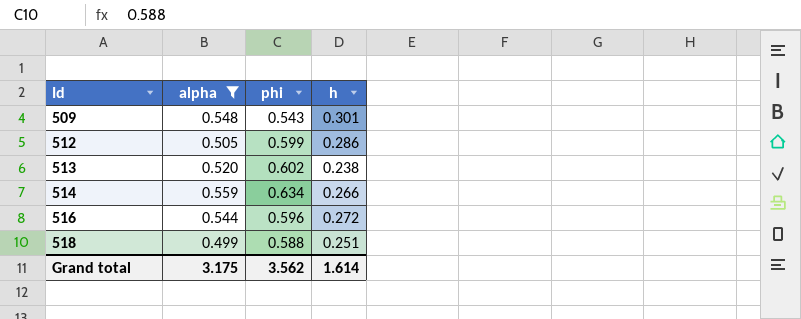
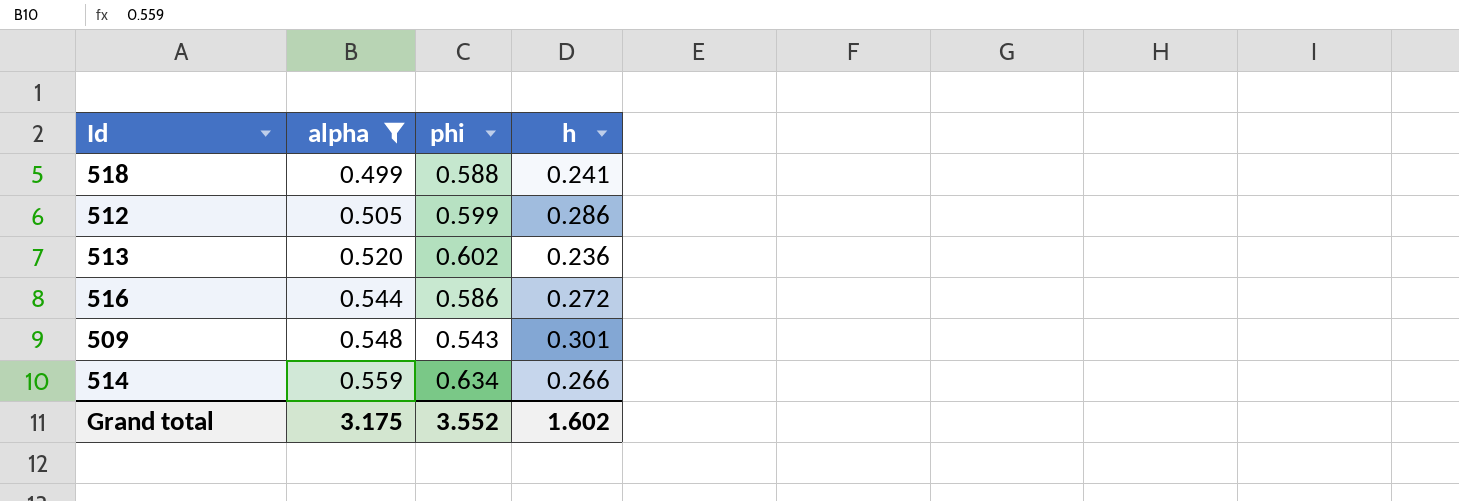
row order: Id ascending -> alpha ascending
518 | h: 0.251 -> 0.241
513 | h: 0.238 -> 0.236
516 | phi: 0.596 -> 0.586
Grand total | phi: 3.562 -> 3.552
Grand total | h: 1.614 -> 1.602

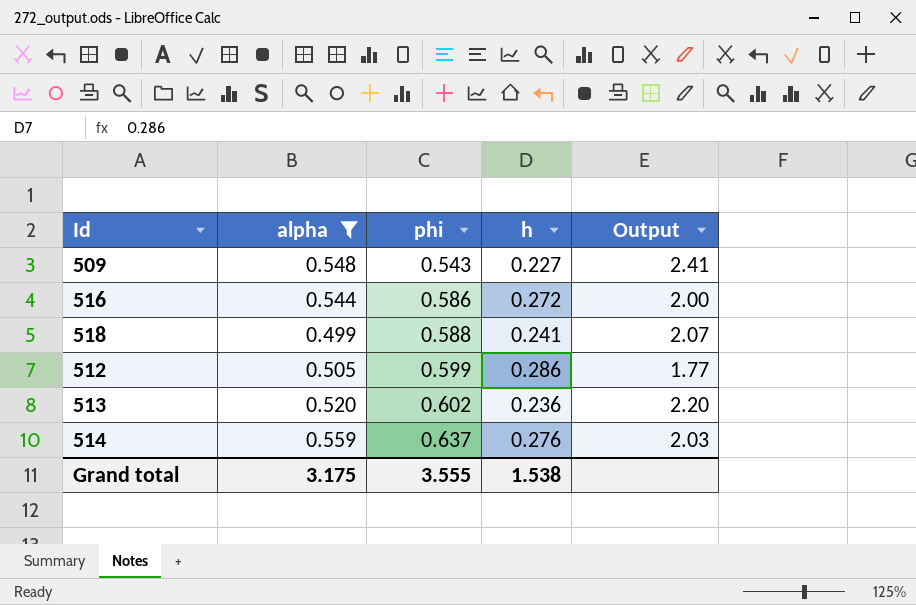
row order: alpha ascending -> phi ascending
column Output | formula: none -> [alpha] / [h]
509 | h: 0.301 -> 0.227
514 | phi: 0.634 -> 0.637
514 | h: 0.266 -> 0.276
Grand total | phi: 3.552 -> 3.555
Grand total | h: 1.602 -> 1.538

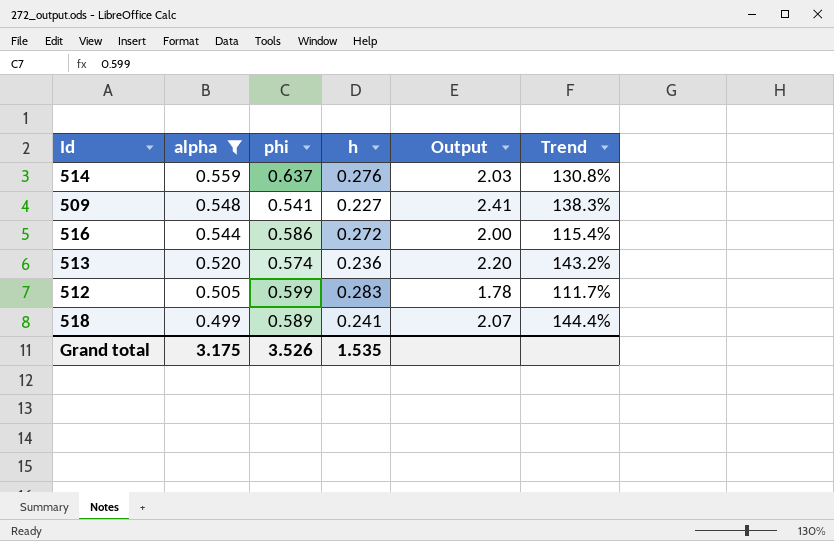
row order: phi ascending -> alpha descending
column Trend | formula: none -> ([phi] - [h]) / [h]
509 | phi: 0.543 -> 0.541
513 | phi: 0.602 -> 0.574
512 | h: 0.286 -> 0.283
512 | Output: 1.77 -> 1.78
518 | phi: 0.588 -> 0.589
Grand total | phi: 3.555 -> 3.526
Grand total | h: 1.538 -> 1.535

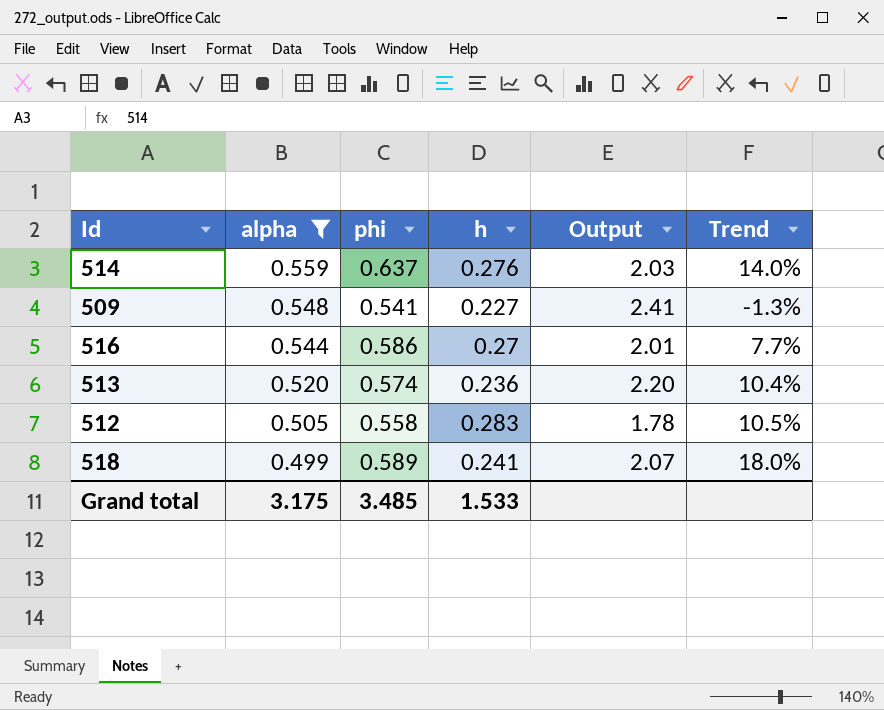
column Trend | formula: ([phi] - [h]) / [h] -> ([phi] - [alpha]) / [alpha]
516 | h: 0.272 -> 0.27
516 | Output: 2.00 -> 2.01
512 | phi: 0.599 -> 0.558
Grand total | phi: 3.526 -> 3.485
Grand total | h: 1.535 -> 1.533

